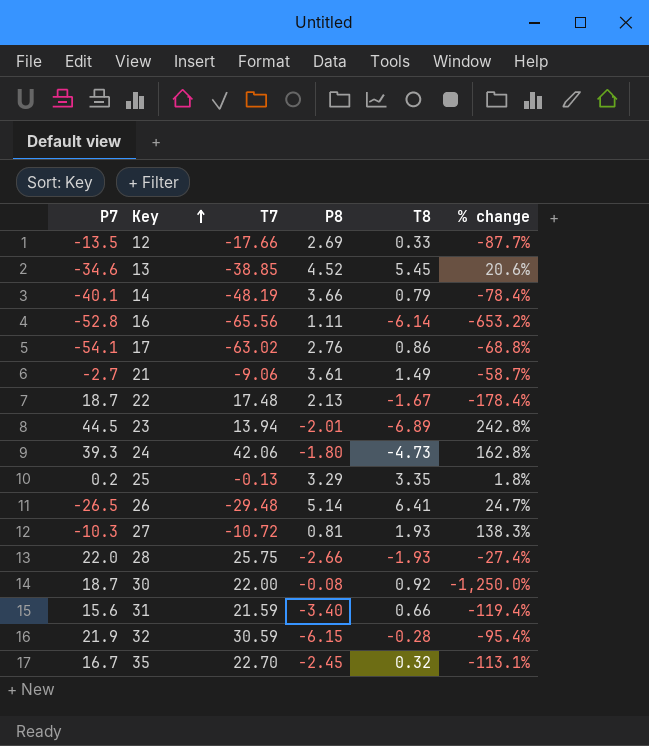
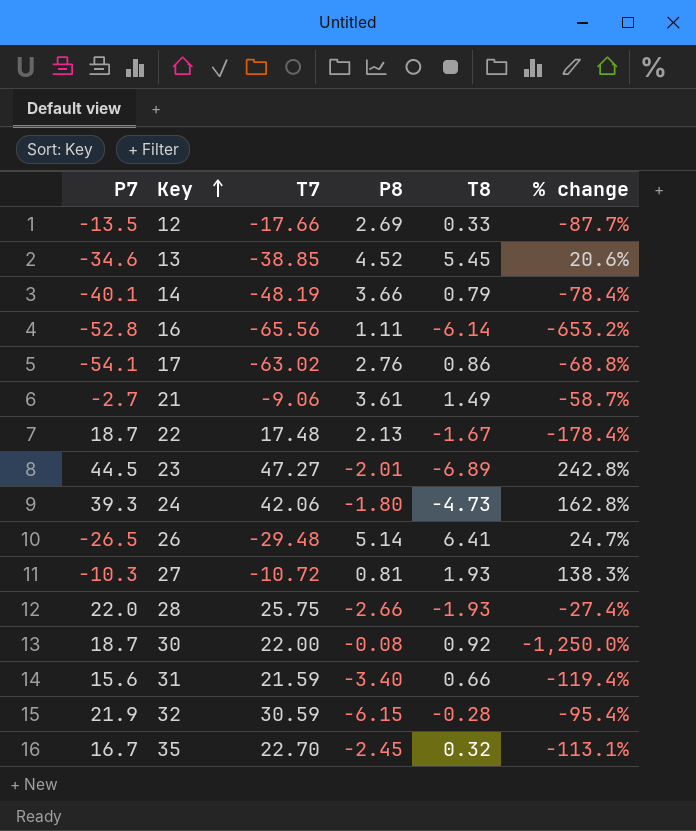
row 25: 0.2 | -0.13 | 3.29 | 3.35 | 1.8% -> none
23 | T7: 13.94 -> 47.27

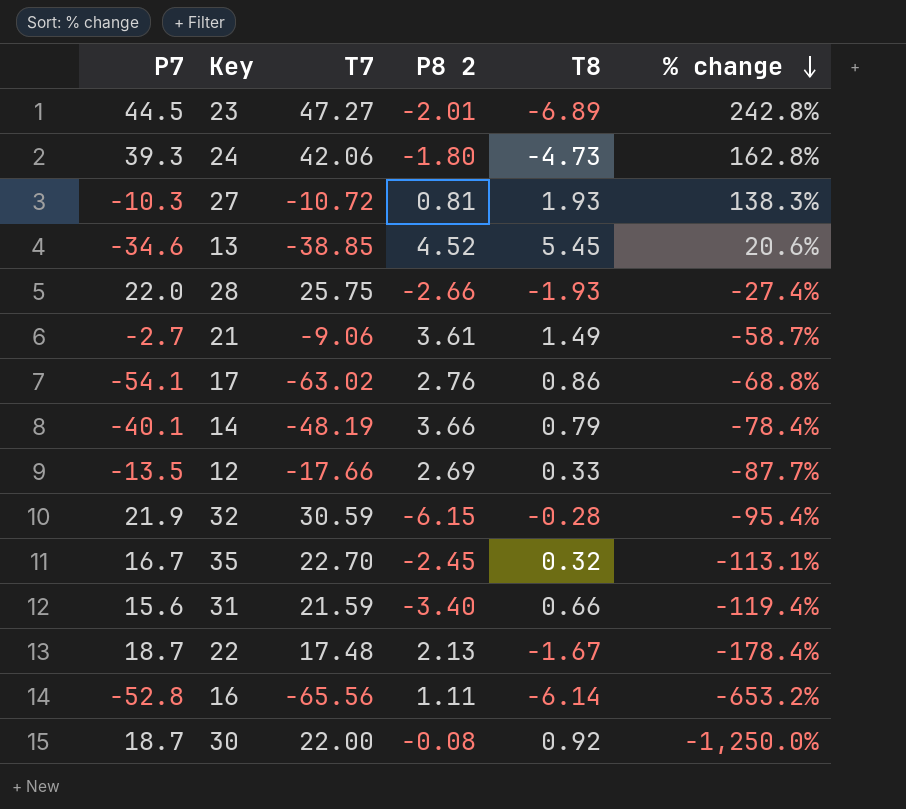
row order: Key ascending -> % change descending
column name: P8 -> P8 2
row 26: -26.5 | -29.48 | 5.14 | 6.41 | 24.7% -> none

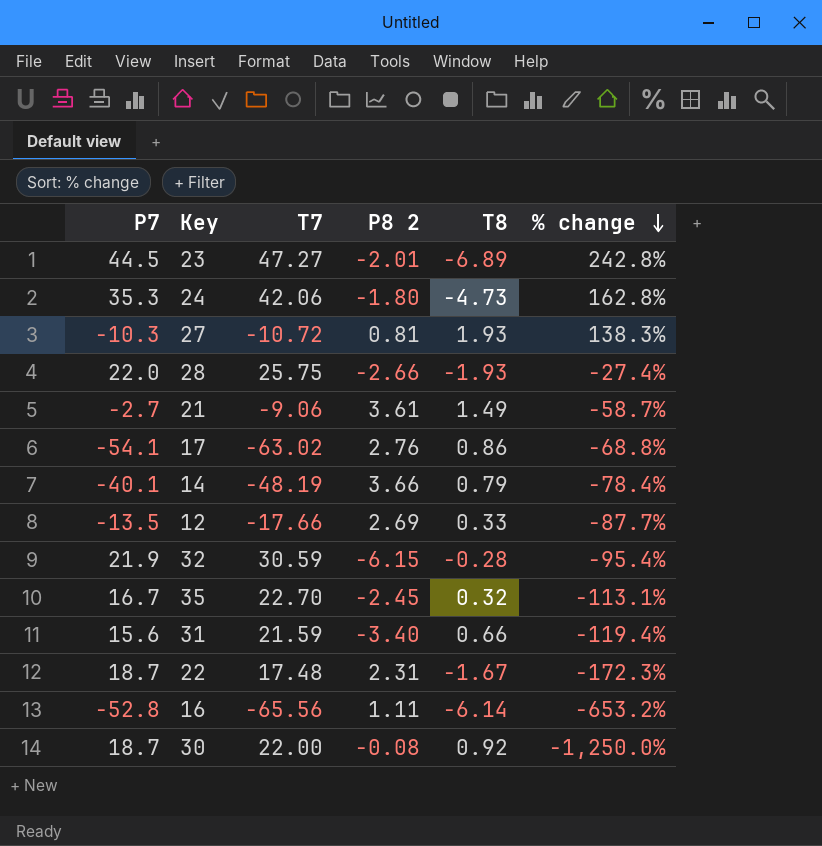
row 13: -34.6 | -38.85 | 4.52 | 5.45 | 20.6% -> none
24 | P7: 39.3 -> 35.3
22 | P8 2: 2.13 -> 2.31
22 | % change: -178.4% -> -172.3%

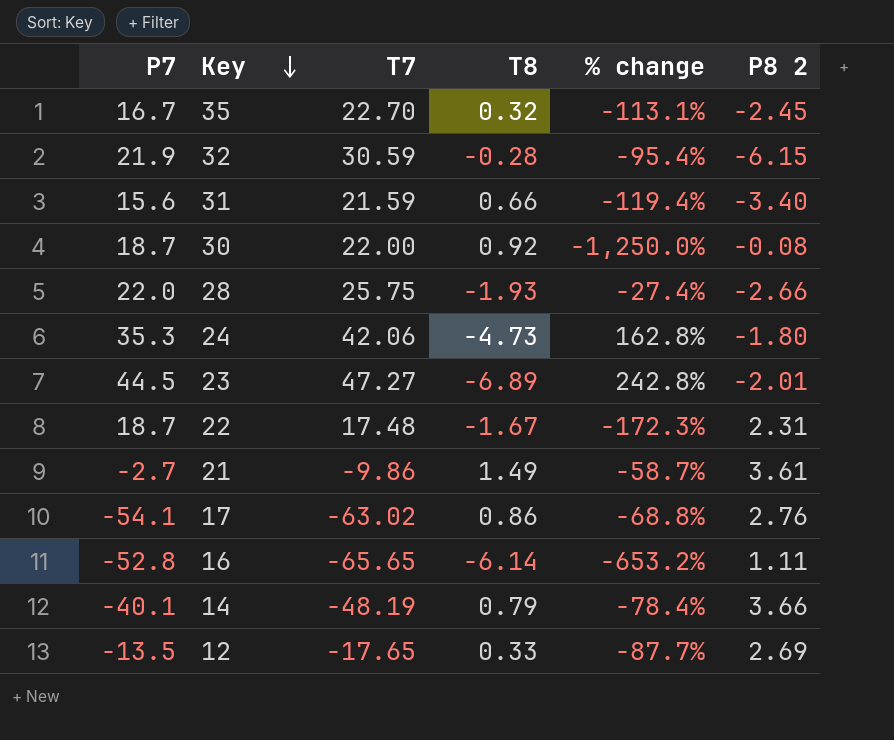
row order: % change descending -> Key descending
column P8 2 | position: 4 -> 6
row 27: -10.3 | -10.72 | 0.81 | 1.93 | 138.3% -> none
21 | T7: -9.06 -> -9.86
16 | T7: -65.56 -> -65.65
12 | T7: -17.66 -> -17.65

